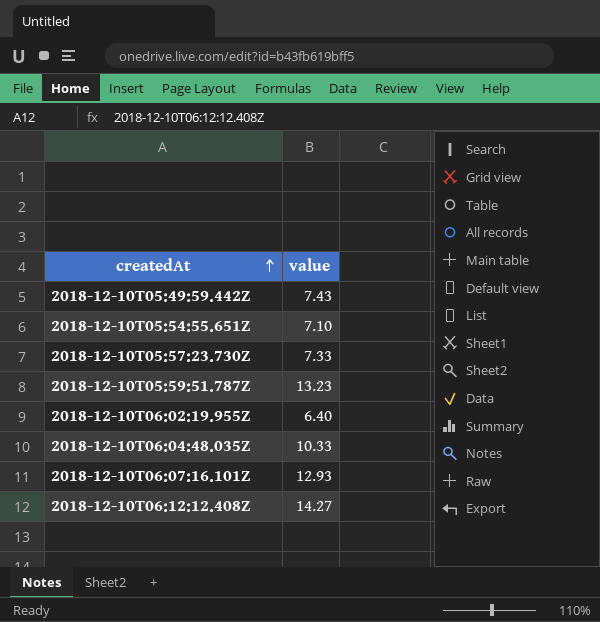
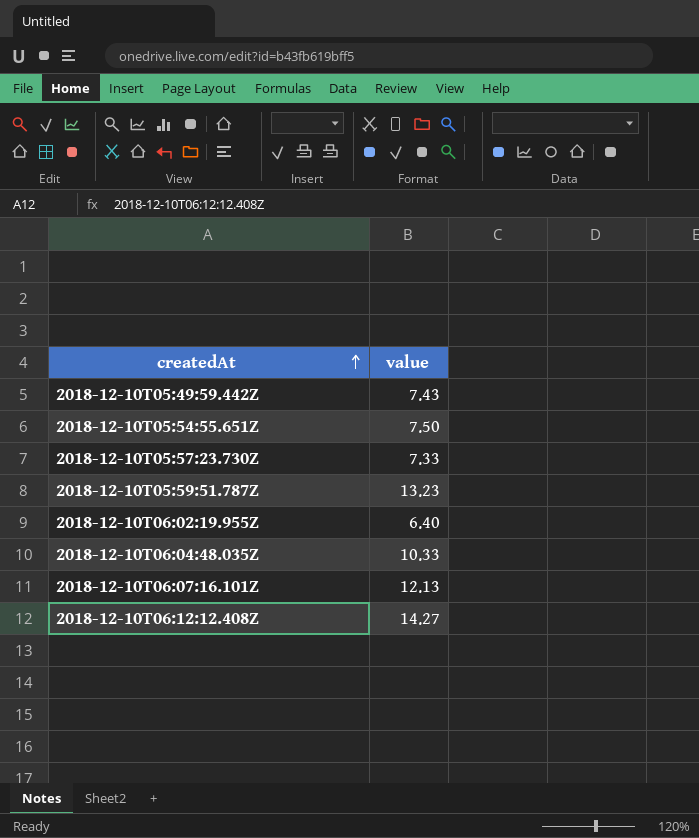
2018-12-10T05:54:55.651Z | value: 7.10 -> 7.50
2018-12-10T06:07:16.101Z | value: 12.93 -> 12.13

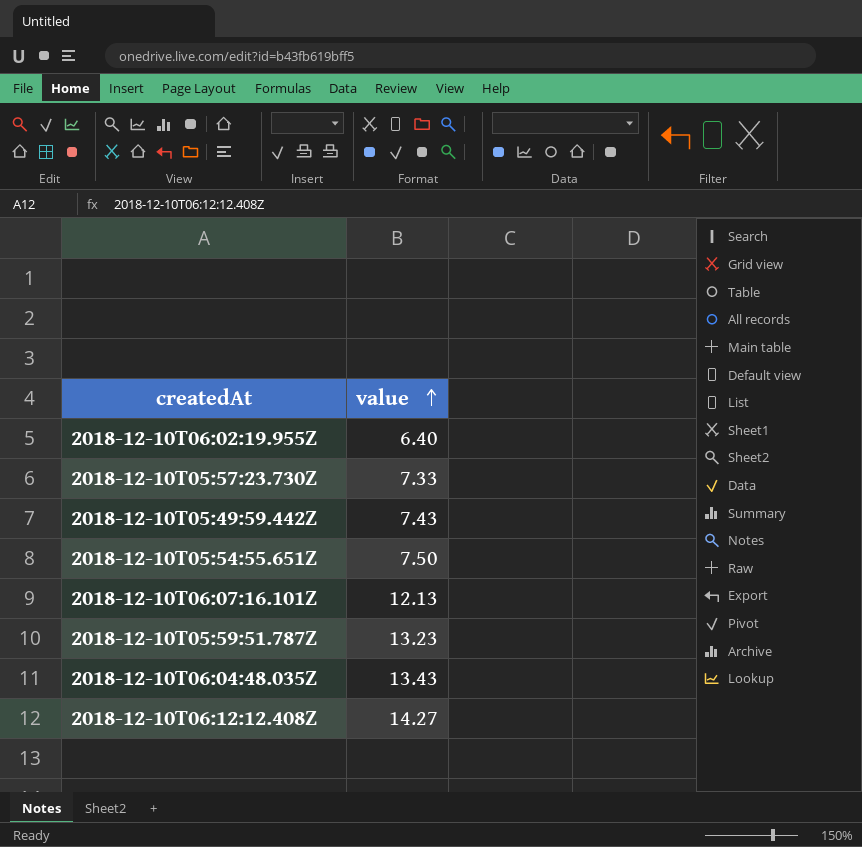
row order: createdAt ascending -> value ascending
2018-12-10T06:04:48.035Z | value: 10.33 -> 13.43

